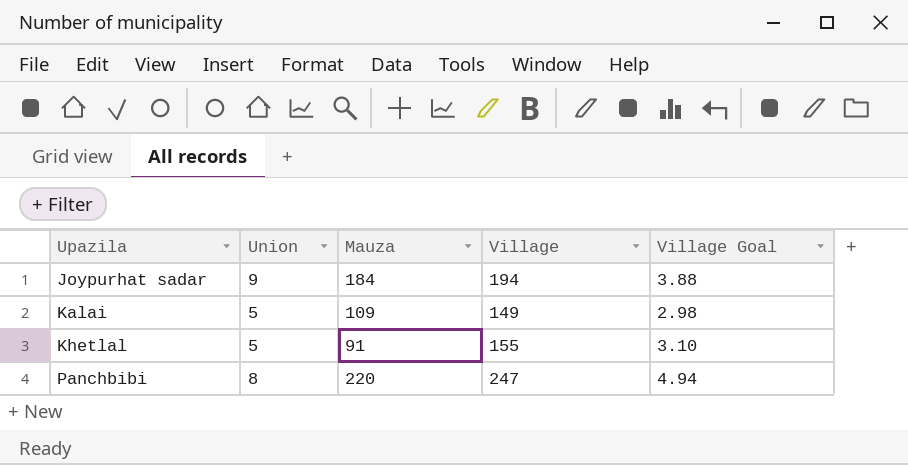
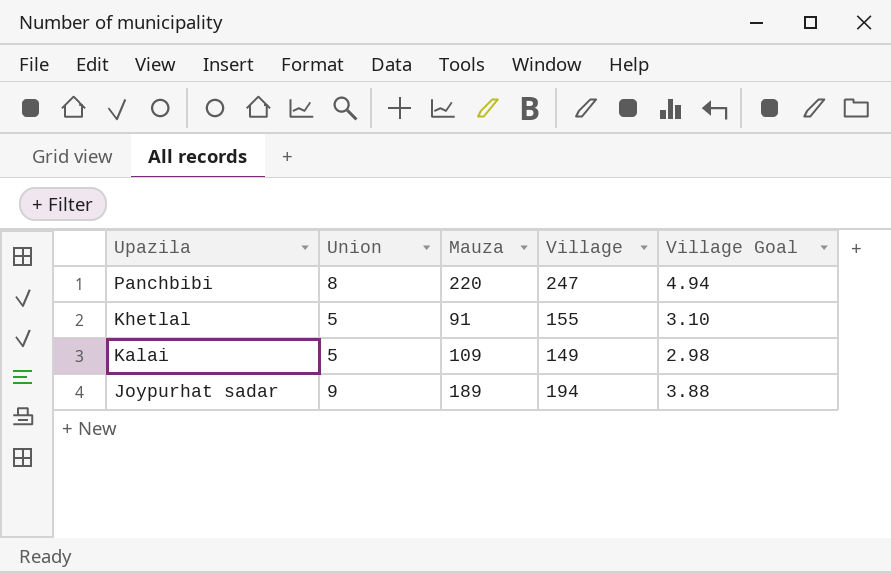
row order: Upazila ascending -> Upazila descending
Joypurhat sadar | Mauza: 184 -> 189

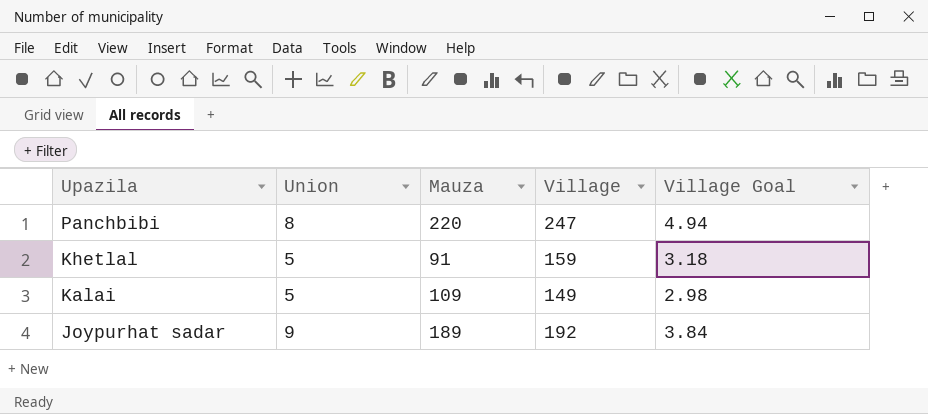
Khetlal | Village: 155 -> 159
Khetlal | Village Goal: 3.10 -> 3.18
Joypurhat sadar | Village: 194 -> 192
Joypurhat sadar | Village Goal: 3.88 -> 3.84

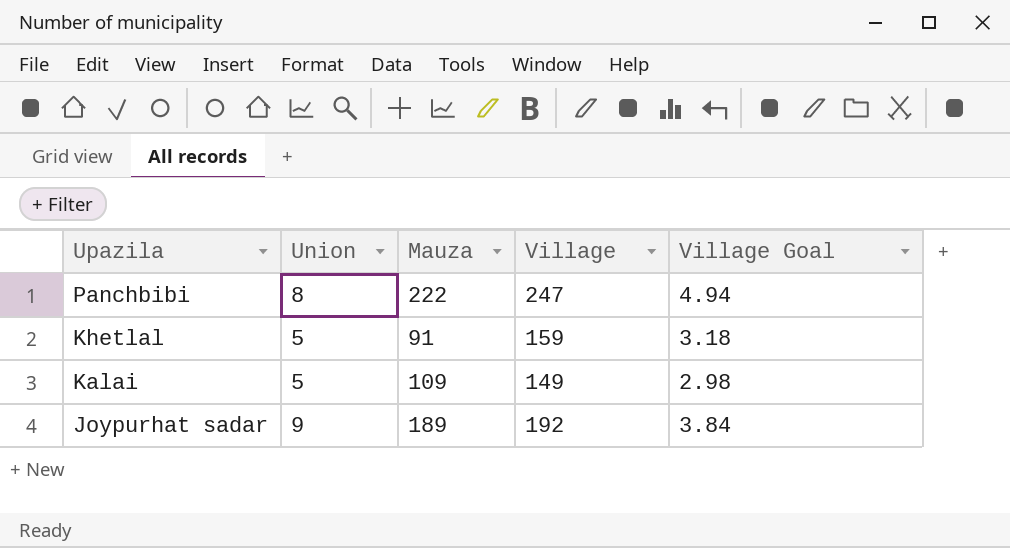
Panchbibi | Mauza: 220 -> 222

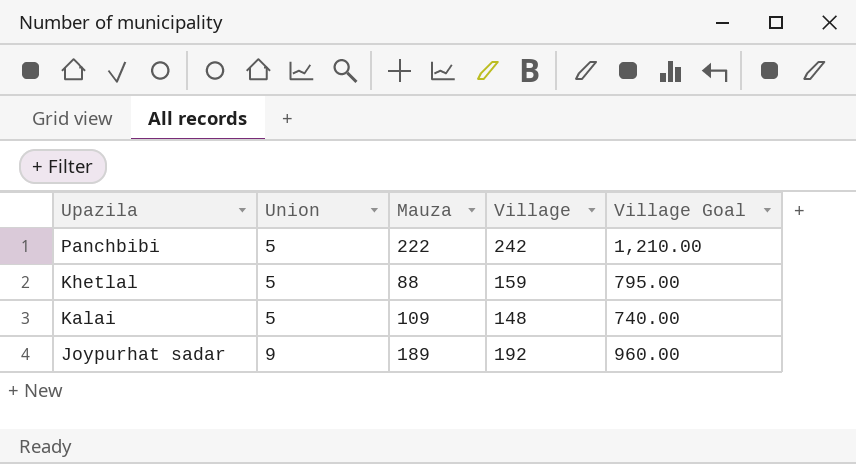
column Village Goal | formula: [Village] * 0.02 -> [Village] * 5
Panchbibi | Union: 8 -> 5
Panchbibi | Village: 247 -> 242
Khetlal | Mauza: 91 -> 88
Kalai | Village: 149 -> 148

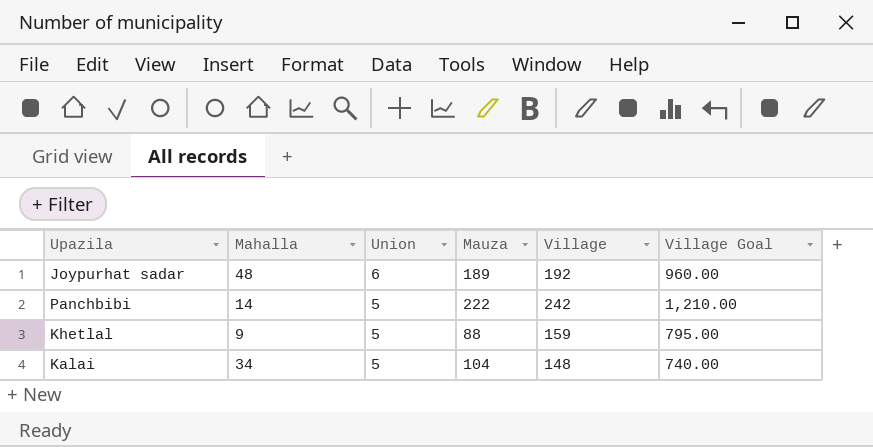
row order: Upazila descending -> Union descending
column Mahalla | position: none -> 2
Joypurhat sadar | Union: 9 -> 6
Kalai | Mauza: 109 -> 104

